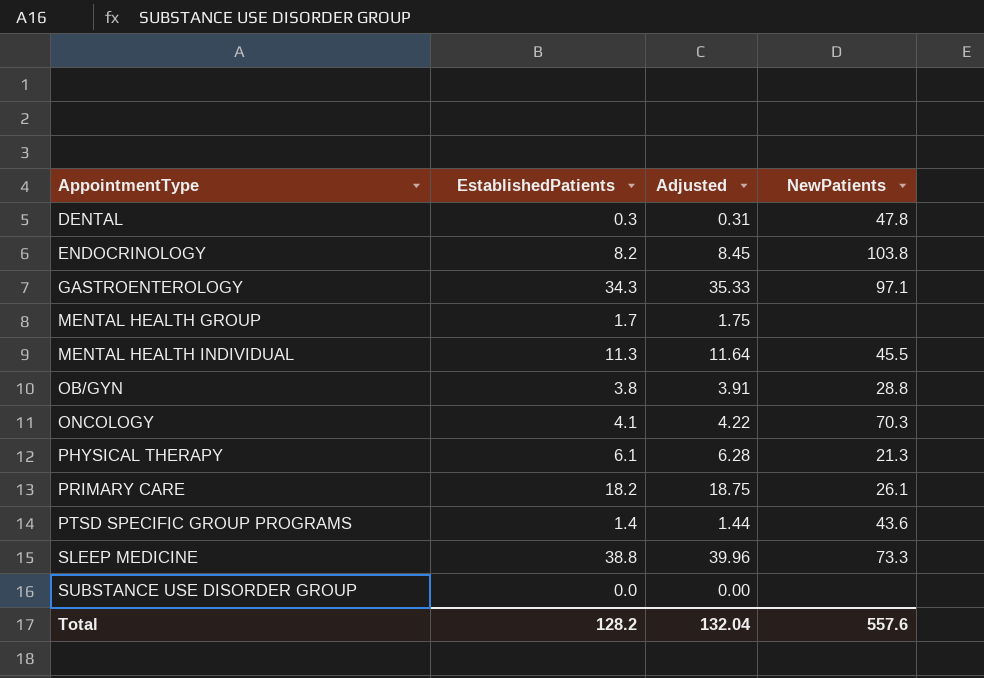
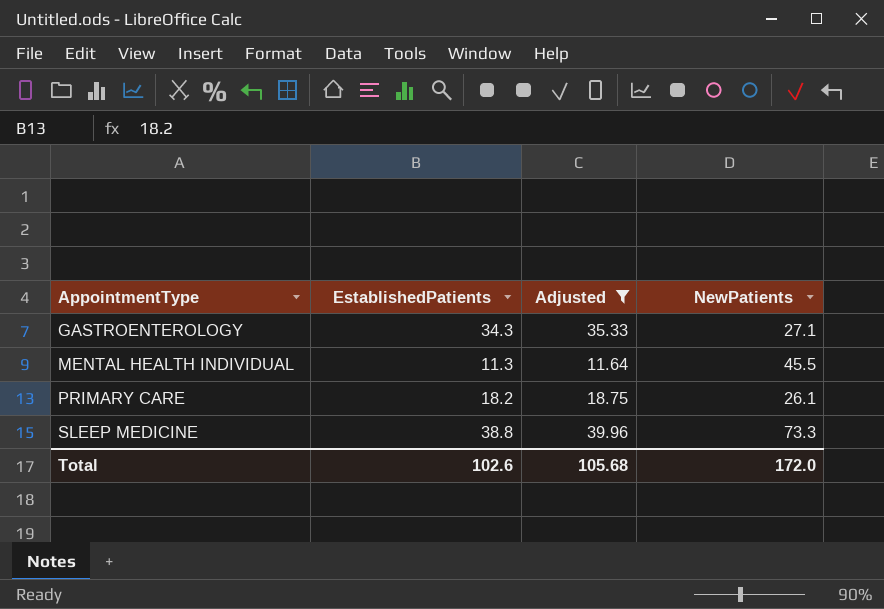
filter: none -> Adjusted >= 11.64
GASTROENTEROLOGY | NewPatients: 97.1 -> 27.1
Total | EstablishedPatients: 128.2 -> 102.6
Total | Adjusted: 132.04 -> 105.68
Total | NewPatients: 557.6 -> 172.0

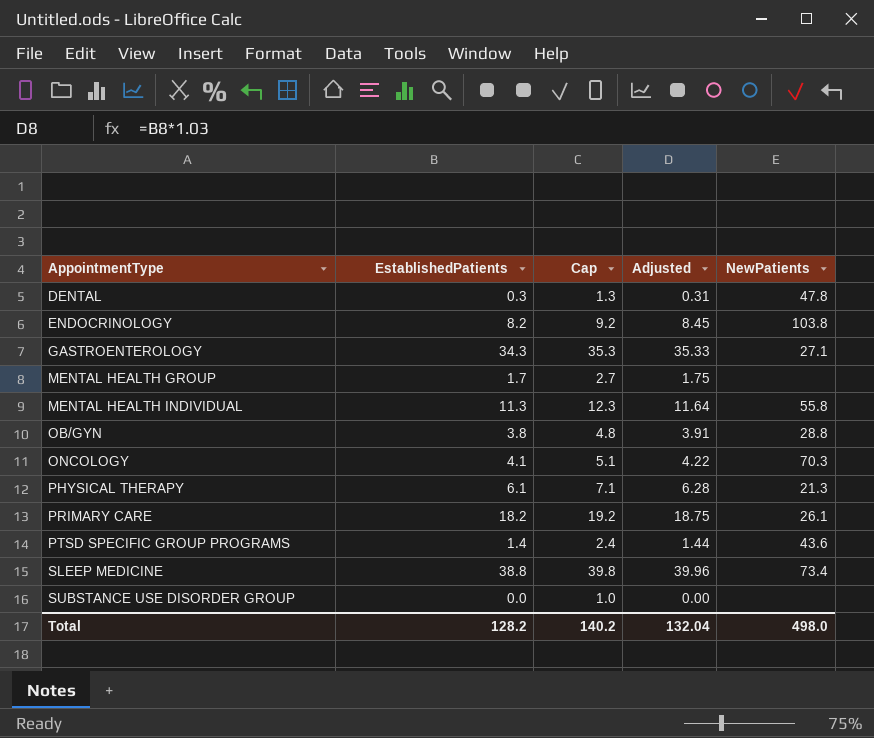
filter: Adjusted >= 11.64 -> none
column Cap | formula: none -> [EstablishedPatients] + 1
MENTAL HEALTH INDIVIDUAL | NewPatients: 45.5 -> 55.8
SLEEP MEDICINE | NewPatients: 73.3 -> 73.4
Total | EstablishedPatients: 102.6 -> 128.2
Total | Adjusted: 105.68 -> 132.04
Total | NewPatients: 172.0 -> 498.0

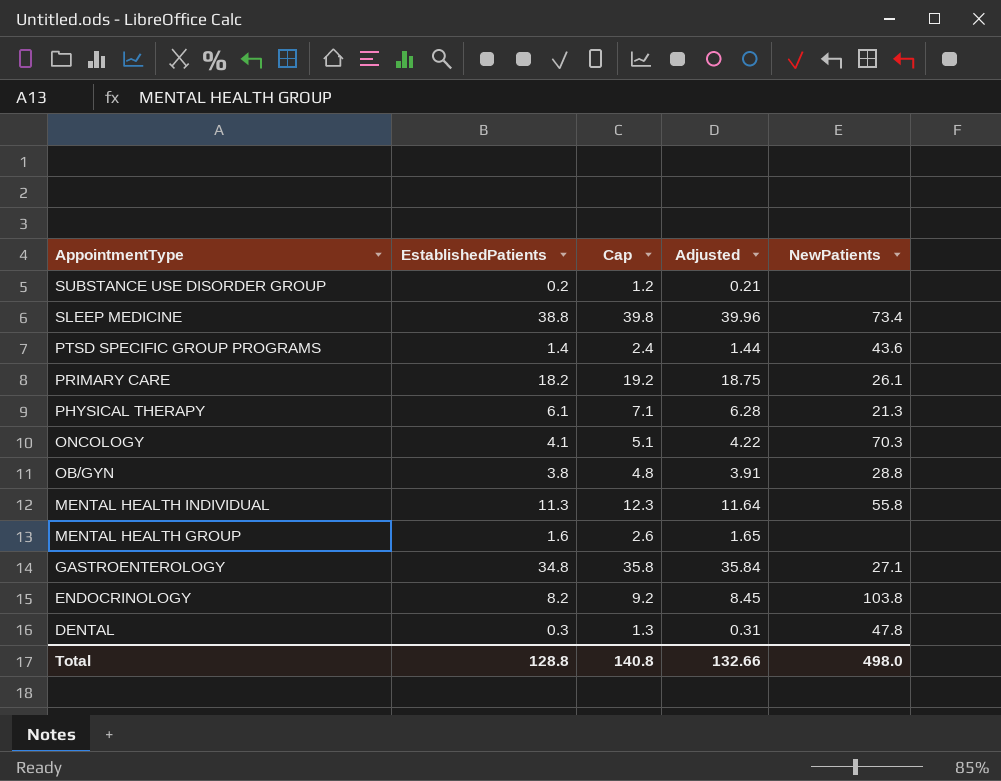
row order: AppointmentType ascending -> AppointmentType descending
SUBSTANCE USE DISORDER GROUP | EstablishedPatients: 0.0 -> 0.2
SUBSTANCE USE DISORDER GROUP | Cap: 1.0 -> 1.2
SUBSTANCE USE DISORDER GROUP | Adjusted: 0.00 -> 0.21
MENTAL HEALTH GROUP | EstablishedPatients: 1.7 -> 1.6
MENTAL HEALTH GROUP | Cap: 2.7 -> 2.6
MENTAL HEALTH GROUP | Adjusted: 1.75 -> 1.65
GASTROENTEROLOGY | EstablishedPatients: 34.3 -> 34.8
GASTROENTEROLOGY | Cap: 35.3 -> 35.8
GASTROENTEROLOGY | Adjusted: 35.33 -> 35.84
Total | EstablishedPatients: 128.2 -> 128.8
Total | Cap: 140.2 -> 140.8
Total | Adjusted: 132.04 -> 132.66

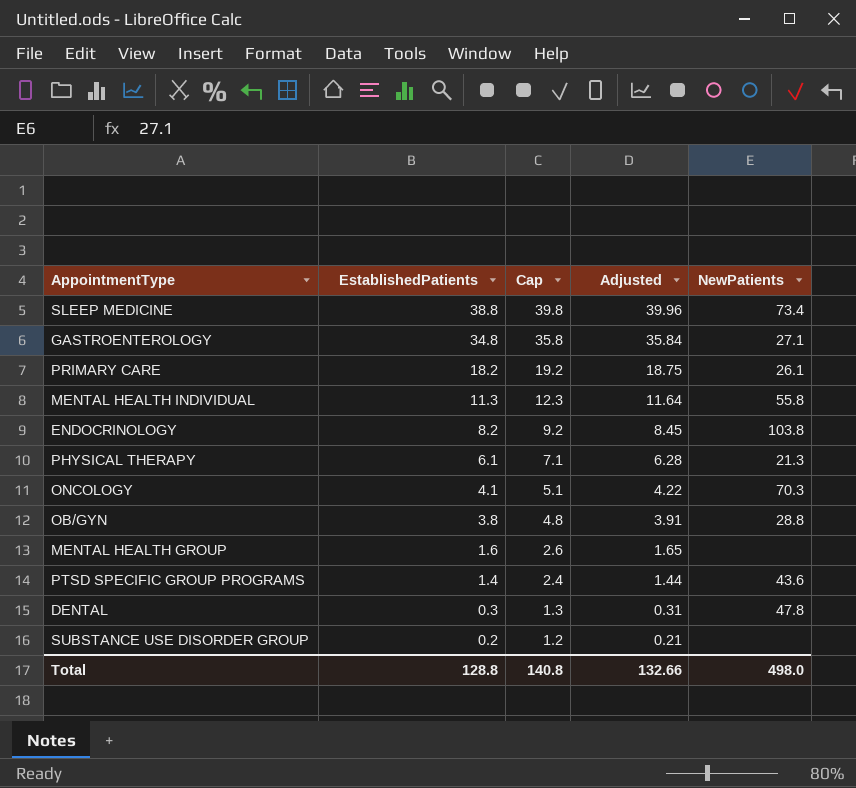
row order: AppointmentType descending -> EstablishedPatients descending

